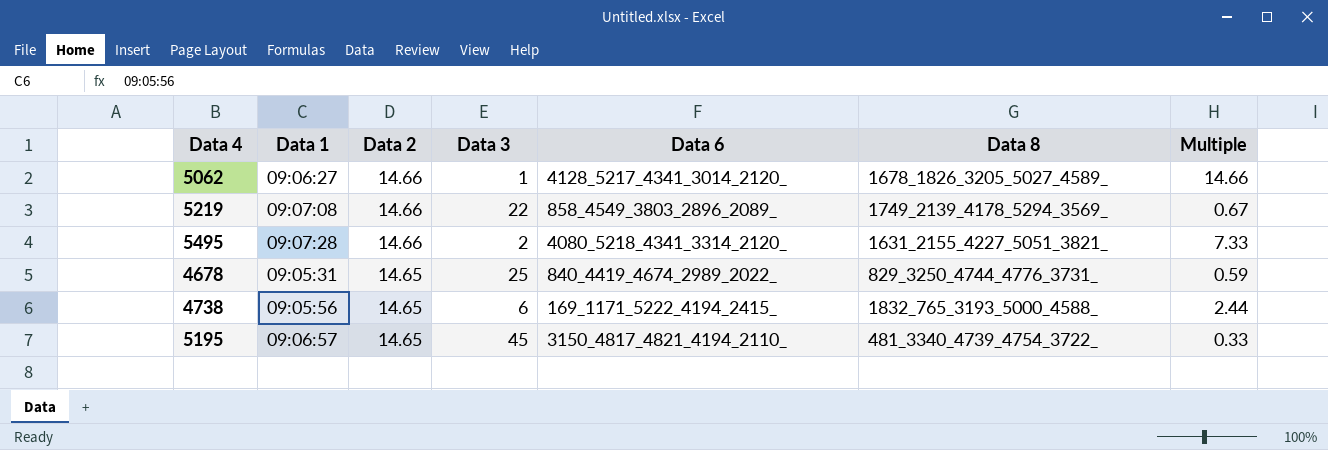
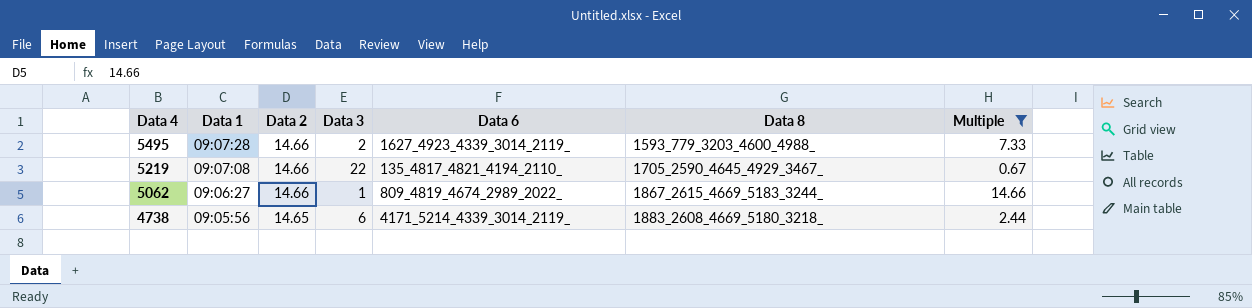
filter: none -> Multiple >= 0.67
row order: Data 2 descending -> Data 4 descending
5495 | Data 6: 4080_5218_4341_3314_2120_ -> 1627_4923_4339_3014_2119_
5495 | Data 8: 1631_2155_4227_5051_3821_ -> 1593_779_3203_4600_4988_
5219 | Data 6: 858_4549_3803_2896_2089_ -> 135_4817_4821_4194_2110_
5219 | Data 8: 1749_2139_4178_5294_3569_ -> 1705_2590_4645_4929_3467_
5062 | Data 6: 4128_5217_4341_3014_2120_ -> 809_4819_4674_2989_2022_
5062 | Data 8: 1678_1826_3205_5027_4589_ -> 1867_2615_4669_5183_3244_
4738 | Data 6: 169_1171_5222_4194_2415_ -> 4171_5214_4339_3014_2119_
4738 | Data 8: 1832_765_3193_5000_4588_ -> 1883_2608_4669_5180_3218_

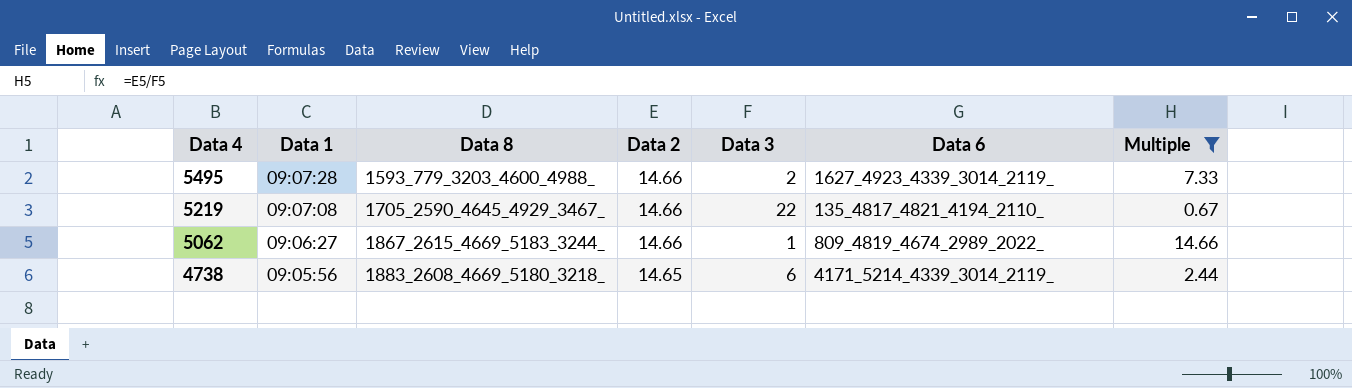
column Data 8 | position: 6 -> 3

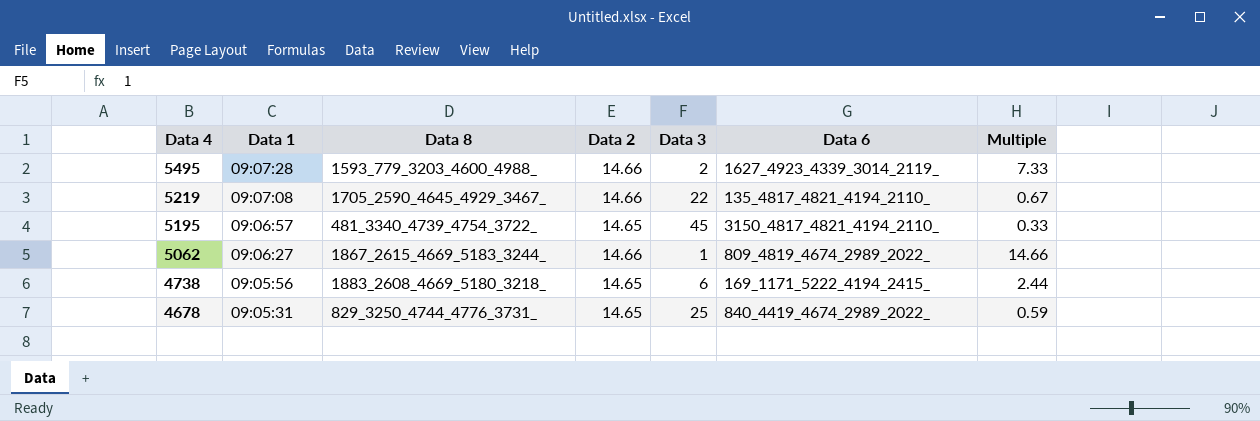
filter: Multiple >= 0.67 -> none
4738 | Data 6: 4171_5214_4339_3014_2119_ -> 169_1171_5222_4194_2415_

